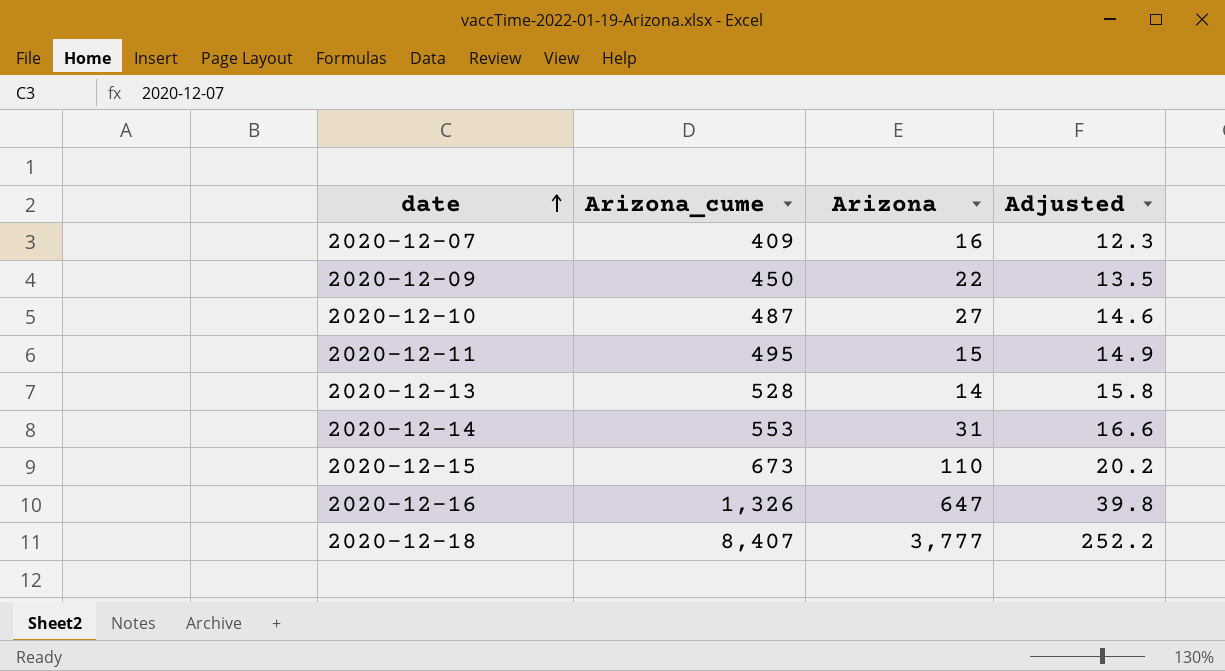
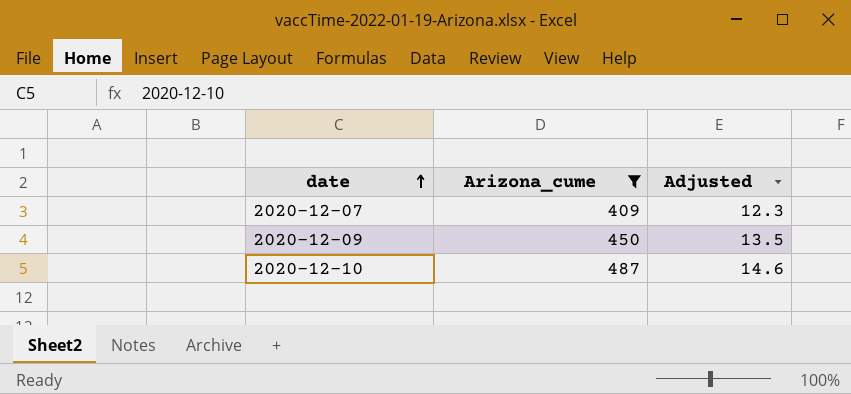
filter: none -> Arizona_cume <= 487
column Arizona | position: 3 -> none

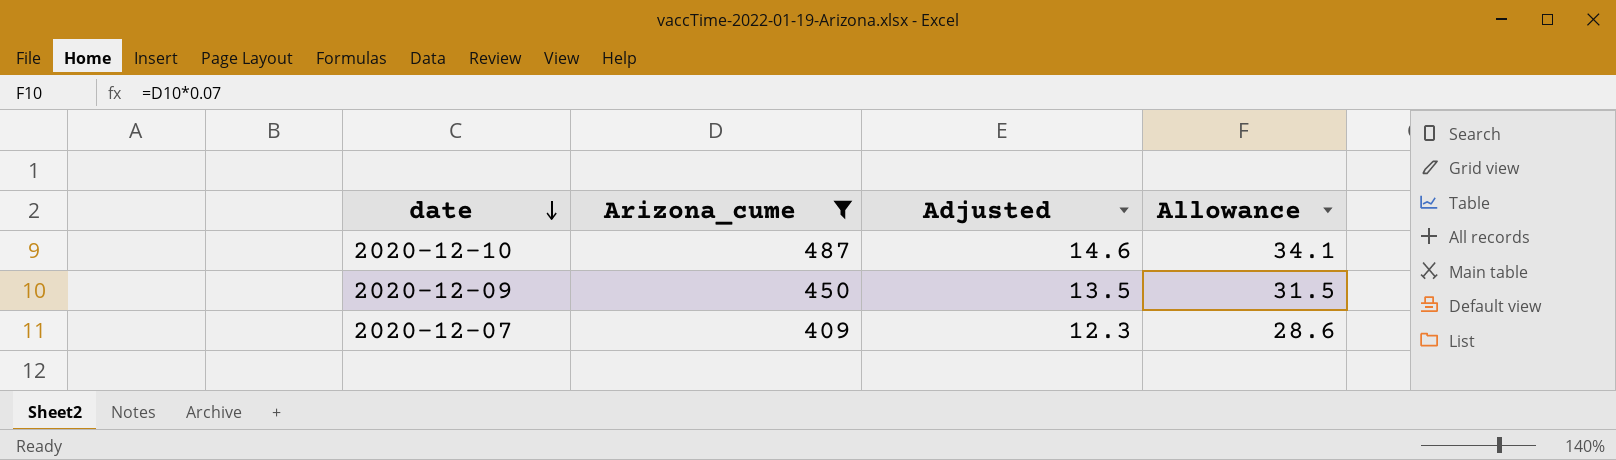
row order: date ascending -> date descending
column Allowance | formula: none -> [Arizona_cume] * 0.07

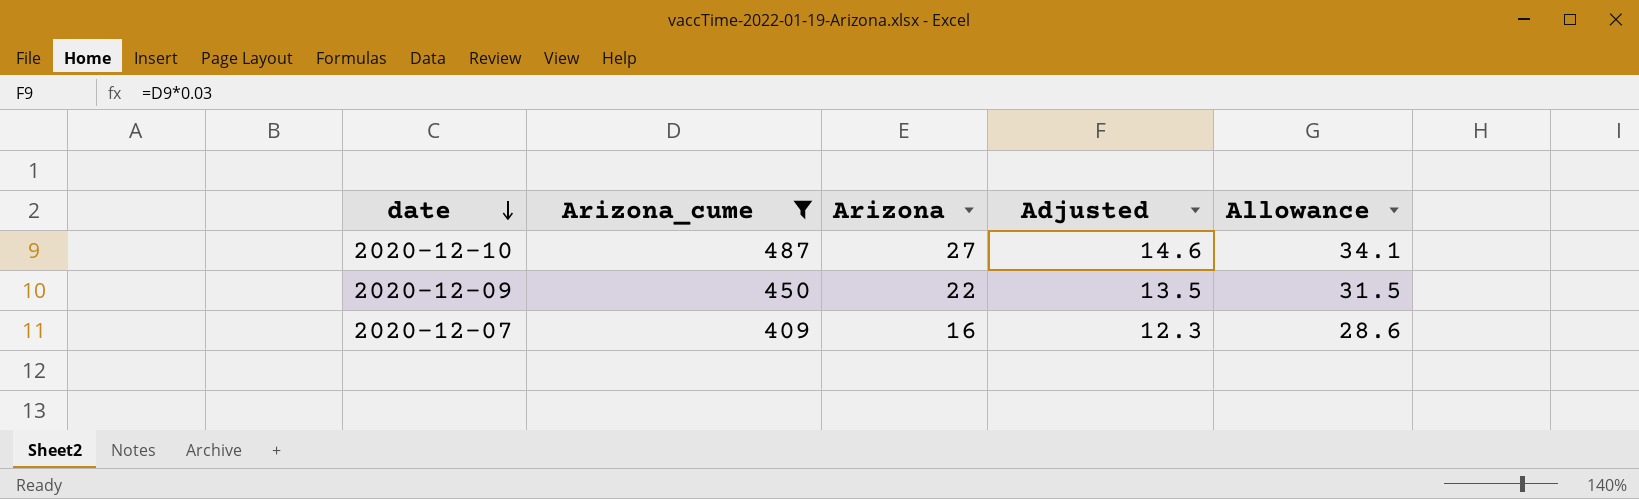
column Arizona | position: none -> 3

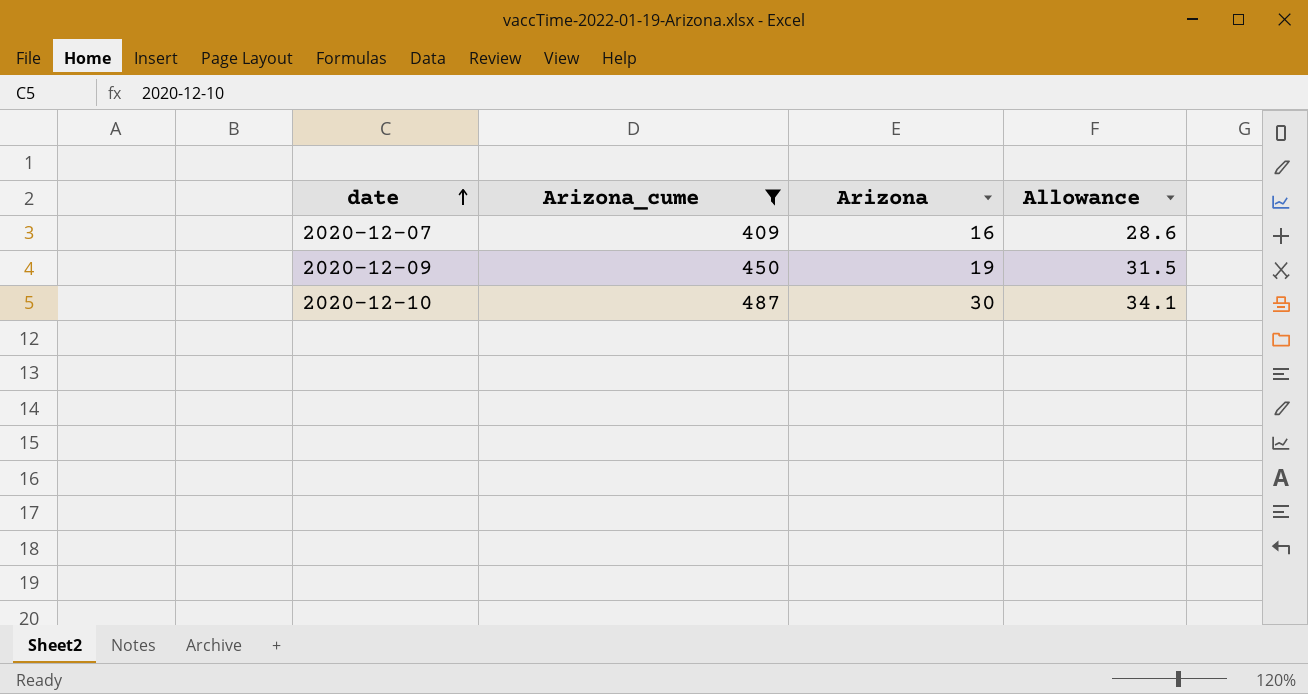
row order: date descending -> date ascending
column Adjusted | formula: [Arizona_cume] * 0.03 -> none
2020-12-09 | Arizona: 22 -> 19
2020-12-10 | Arizona: 27 -> 30

